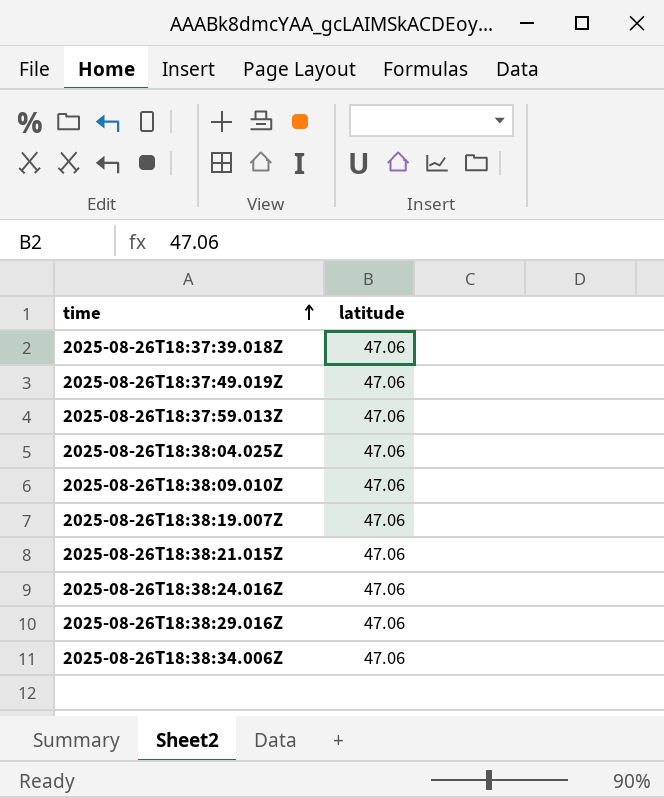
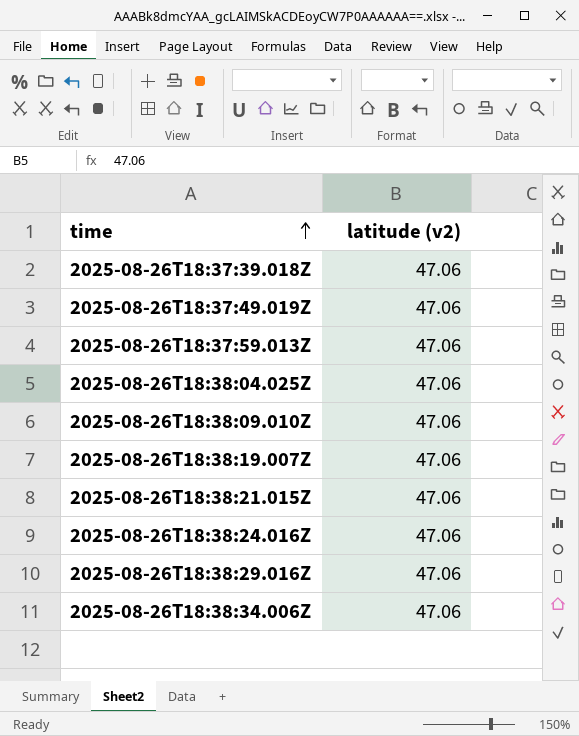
column name: latitude -> latitude (v2)

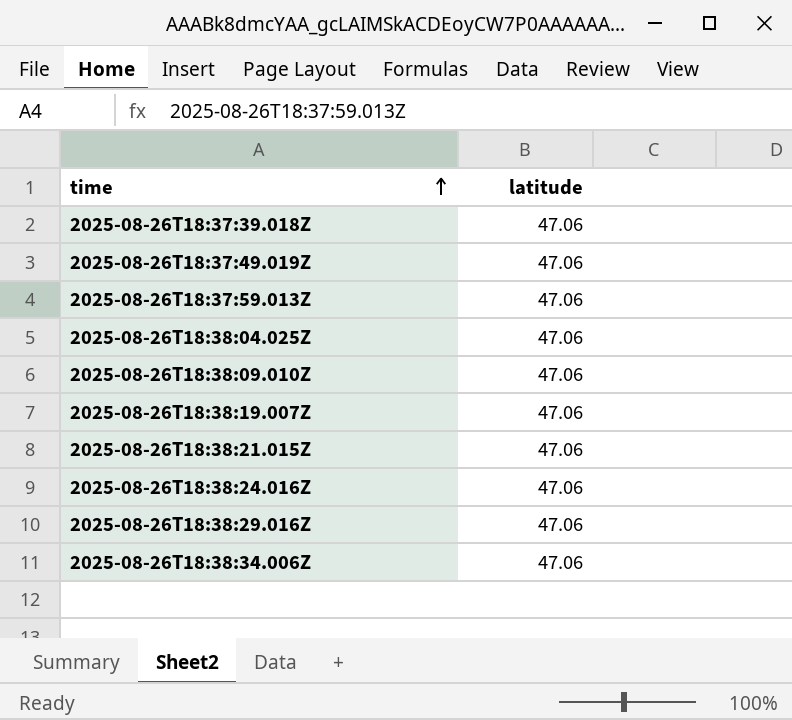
column name: latitude (v2) -> latitude

